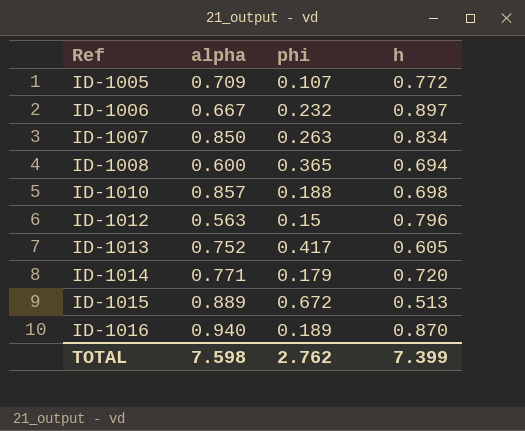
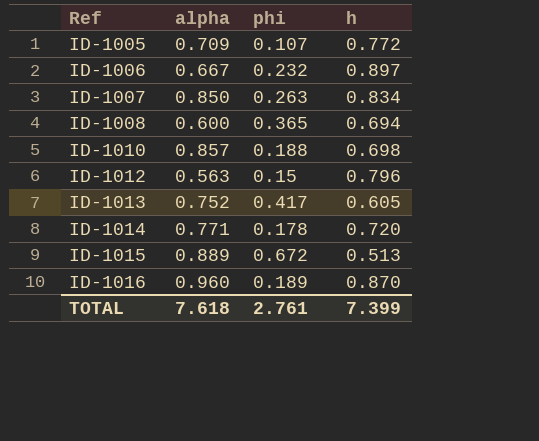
ID-1014 | phi: 0.179 -> 0.178
ID-1016 | alpha: 0.940 -> 0.960
TOTAL | alpha: 7.598 -> 7.618
TOTAL | phi: 2.762 -> 2.761

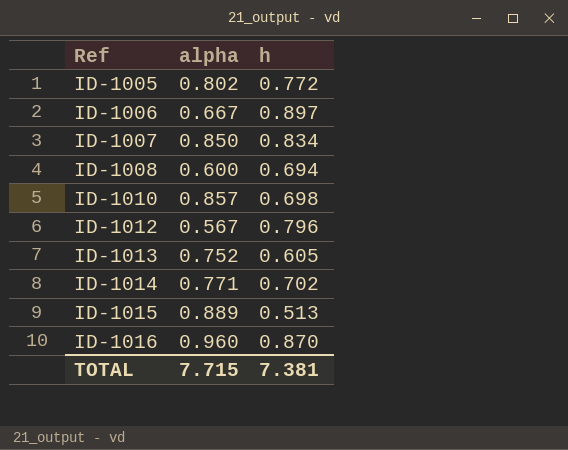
column phi | position: 3 -> none
ID-1005 | alpha: 0.709 -> 0.802
ID-1012 | alpha: 0.563 -> 0.567
ID-1014 | h: 0.720 -> 0.702
TOTAL | alpha: 7.618 -> 7.715
TOTAL | h: 7.399 -> 7.381

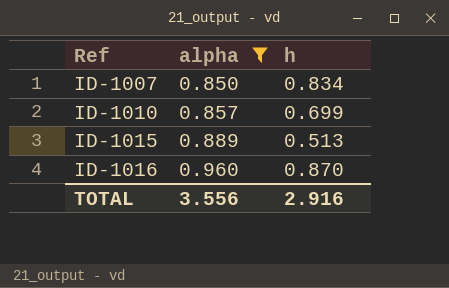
filter: none -> alpha >= 0.850
ID-1010 | h: 0.698 -> 0.699
TOTAL | alpha: 7.715 -> 3.556
TOTAL | h: 7.381 -> 2.916

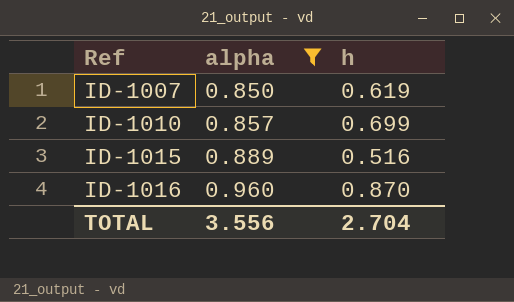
ID-1007 | h: 0.834 -> 0.619
ID-1015 | h: 0.513 -> 0.516
TOTAL | h: 2.916 -> 2.704

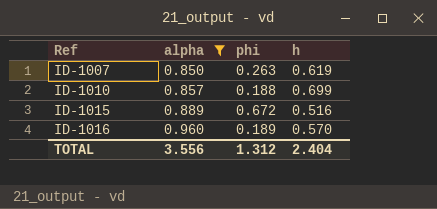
column phi | position: none -> 3
ID-1016 | h: 0.870 -> 0.570
TOTAL | h: 2.704 -> 2.404

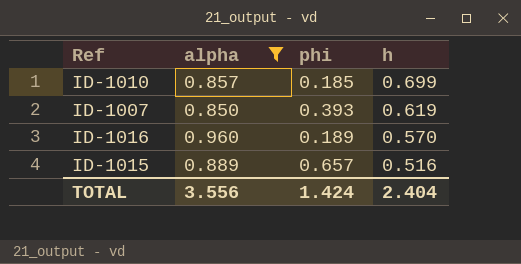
row order: Ref ascending -> h descending
ID-1010 | phi: 0.188 -> 0.185
ID-1007 | phi: 0.263 -> 0.393
ID-1015 | phi: 0.672 -> 0.657
TOTAL | phi: 1.312 -> 1.424

